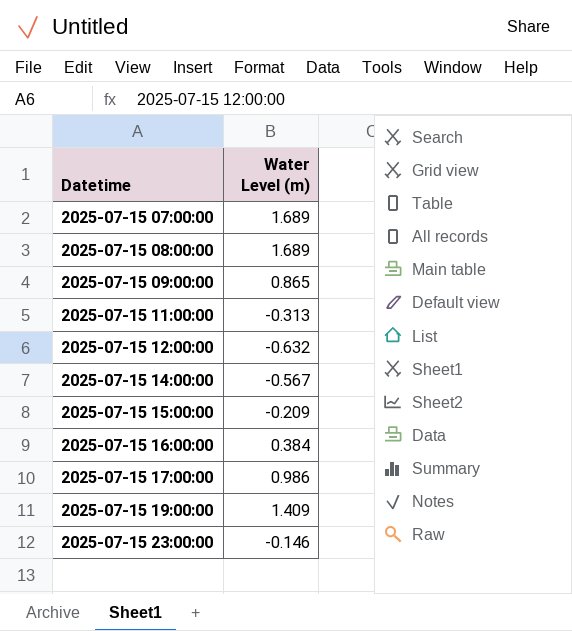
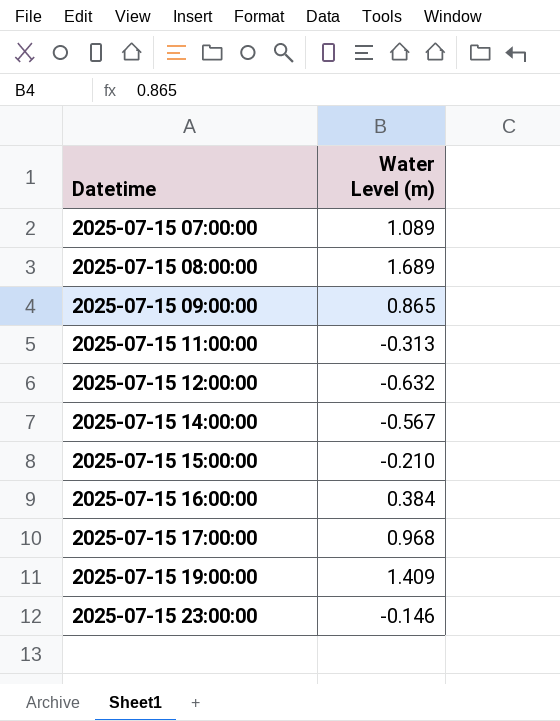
2025-07-15 07:00:00 | Water Level (m): 1.689 -> 1.089
2025-07-15 15:00:00 | Water Level (m): -0.209 -> -0.210
2025-07-15 17:00:00 | Water Level (m): 0.986 -> 0.968

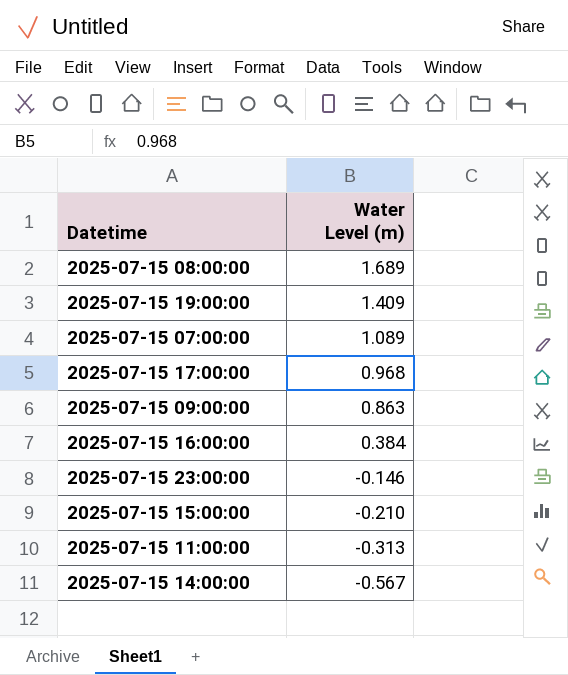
row order: Datetime ascending -> Water Level (m) descending
row 2025-07-15 12:00:00: -0.632 -> none
2025-07-15 09:00:00 | Water Level (m): 0.865 -> 0.863

